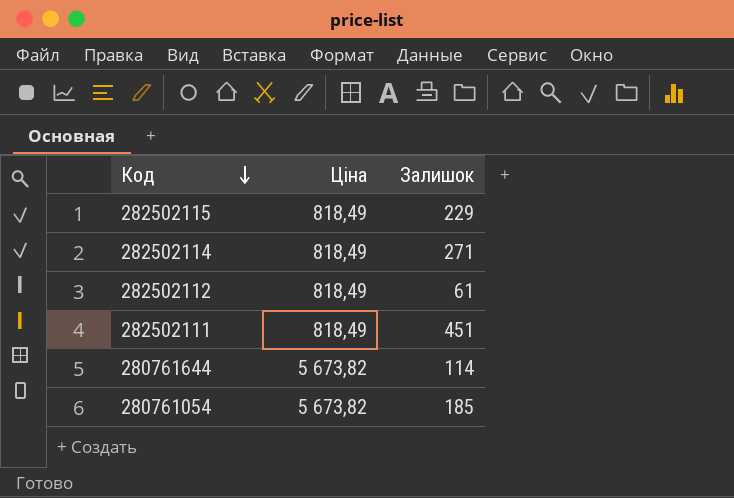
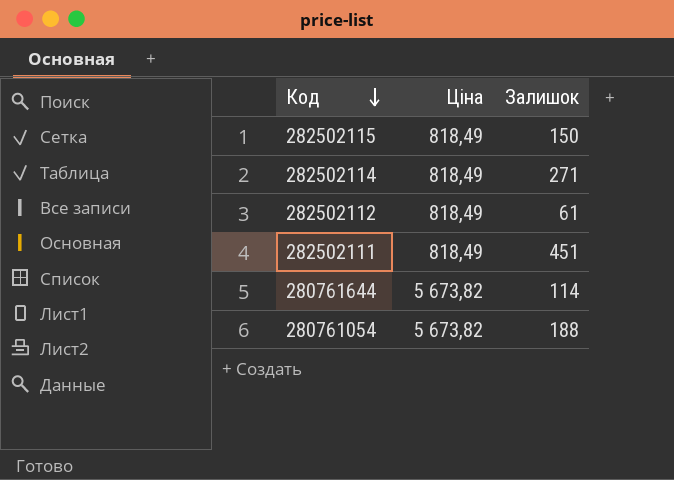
282502115 | Залишок: 229 -> 150
280761054 | Залишок: 185 -> 188

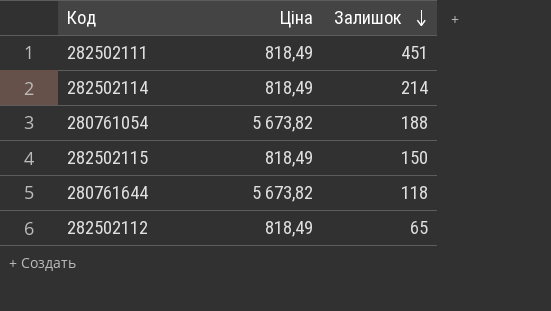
row order: Код descending -> Залишок descending
282502114 | Залишок: 271 -> 214
280761644 | Залишок: 114 -> 118
282502112 | Залишок: 61 -> 65

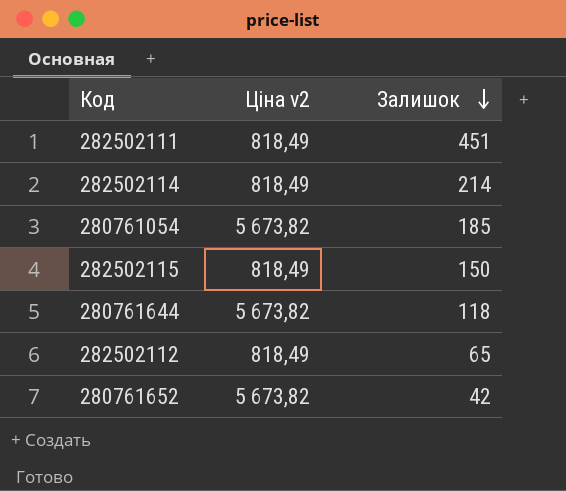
column name: Ціна -> Ціна v2
280761054 | Залишок: 188 -> 185
row 280761652: none -> 5 673,82 | 42

